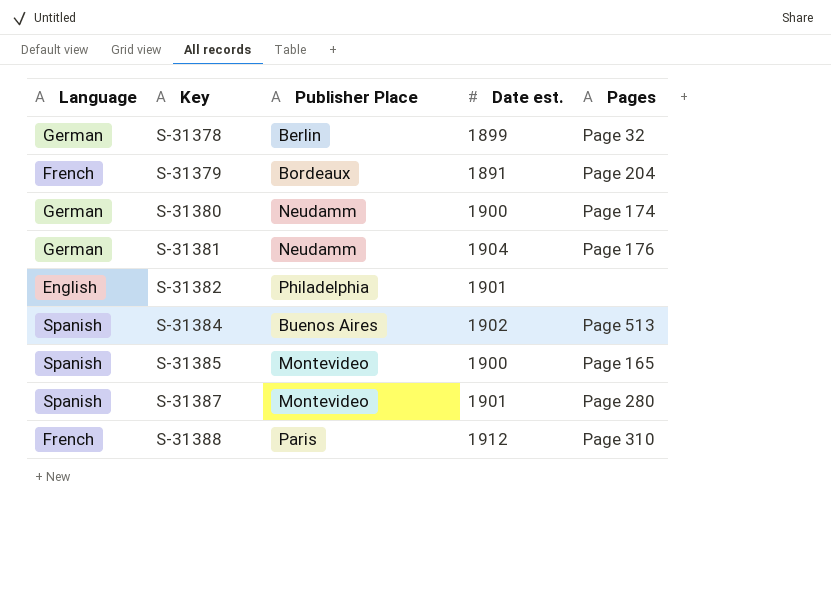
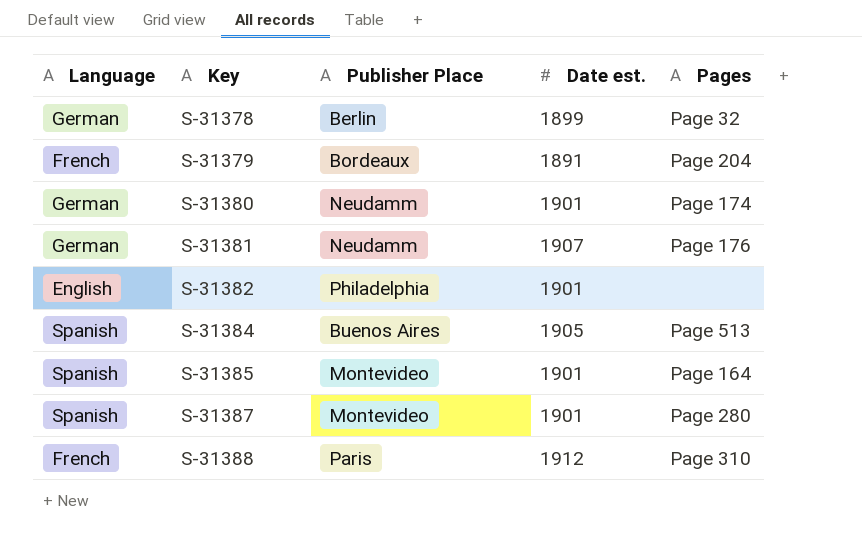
S-31380 | Date est.: 1900 -> 1901
S-31381 | Date est.: 1904 -> 1907
S-31384 | Date est.: 1902 -> 1905
S-31385 | Date est.: 1900 -> 1901
S-31385 | Pages: Page 165 -> Page 164

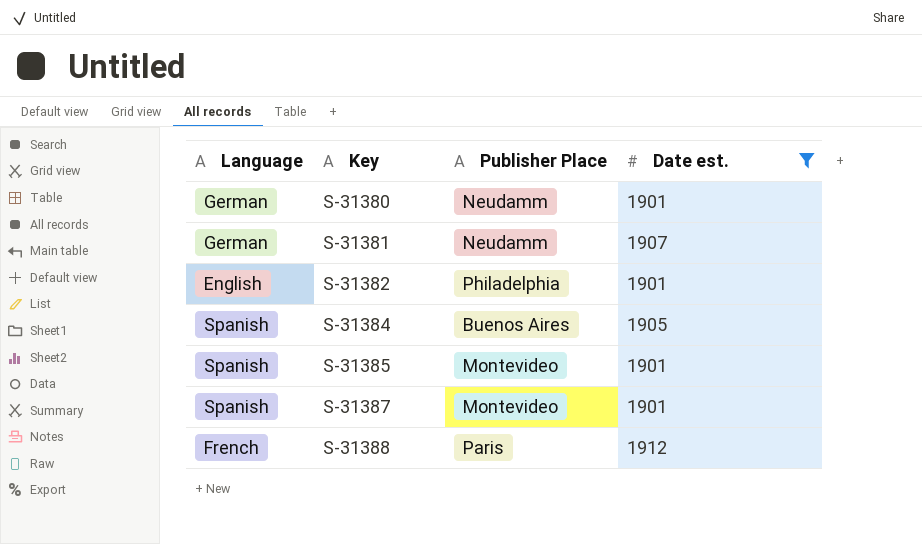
filter: none -> Date est. >= 1901
column Pages | position: 5 -> none

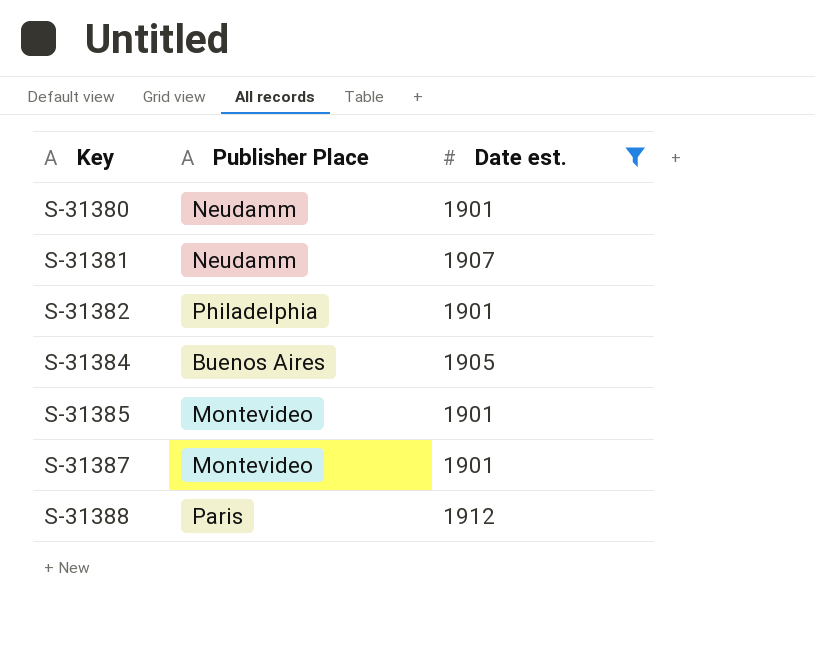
column Language | position: 1 -> none

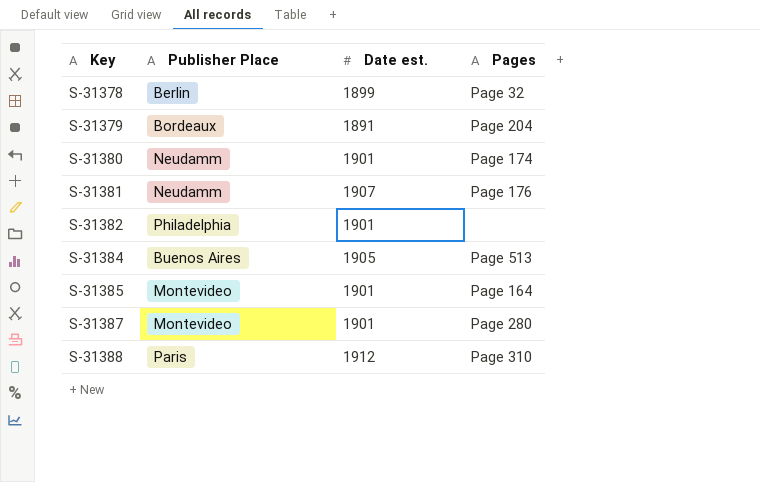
filter: Date est. >= 1901 -> none
column Pages | position: none -> 4

